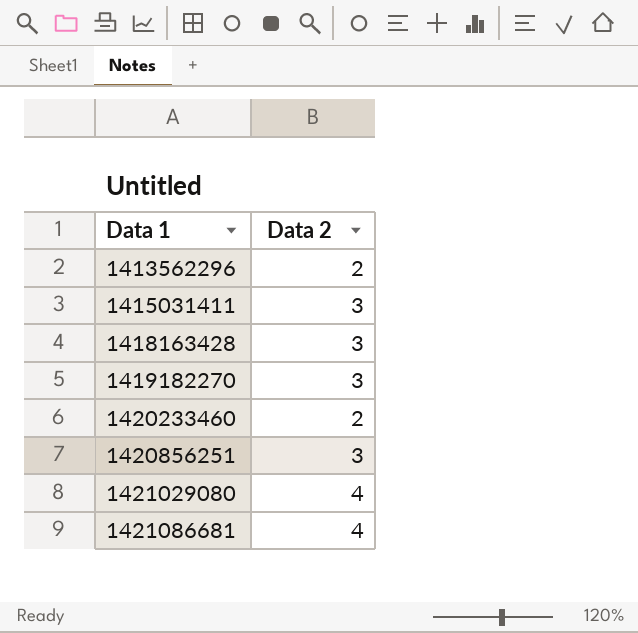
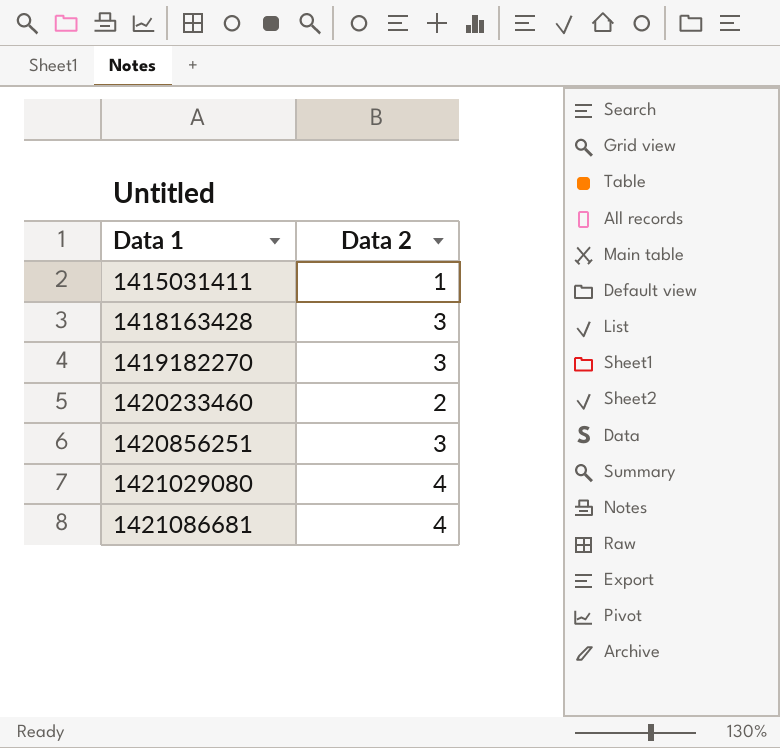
row 1413562296: 2 -> none
1415031411 | Data 2: 3 -> 1

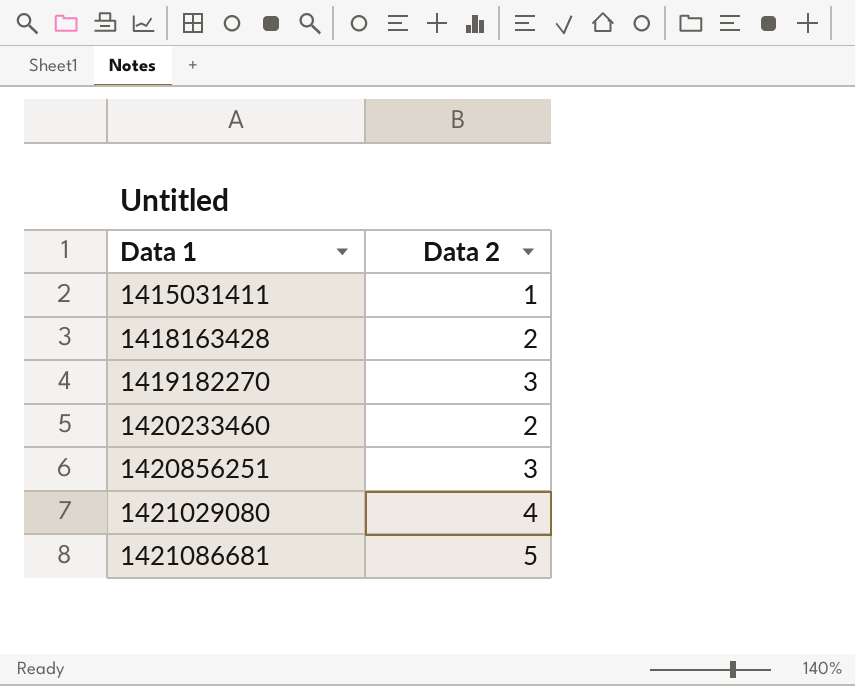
1418163428 | Data 2: 3 -> 2
1421086681 | Data 2: 4 -> 5

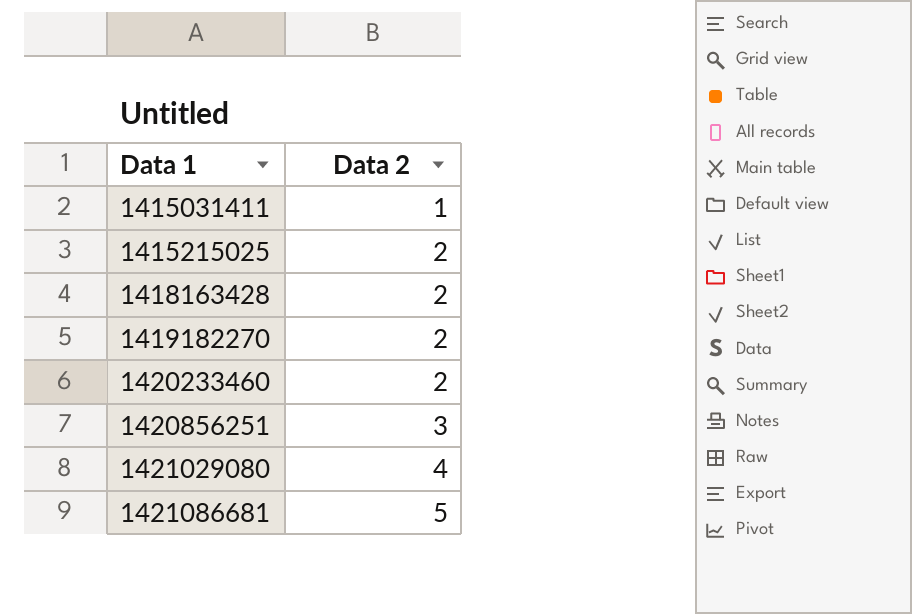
row 1415215025: none -> 2
1419182270 | Data 2: 3 -> 2

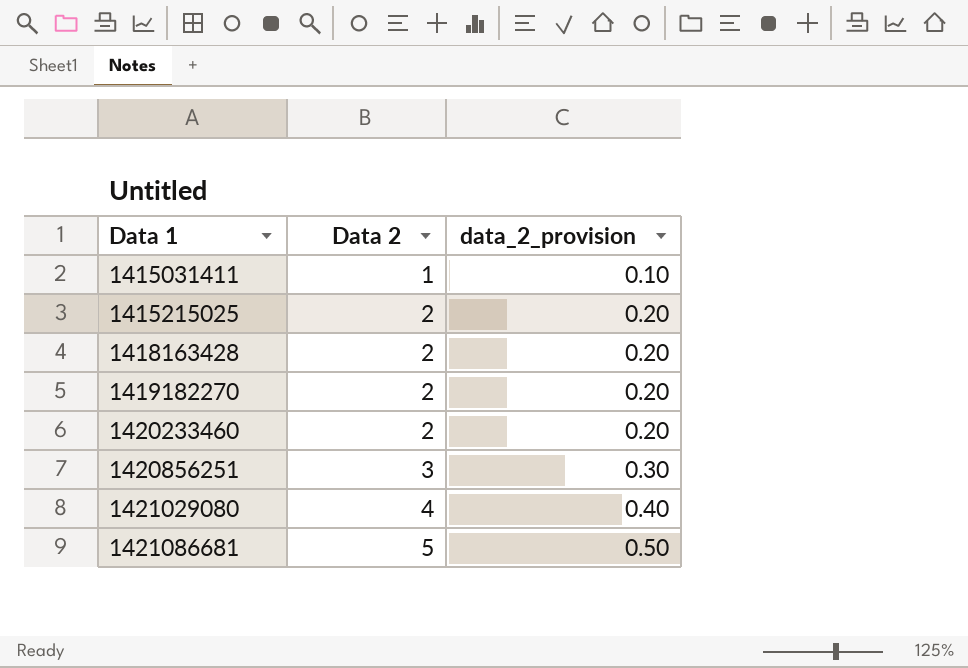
column data_2_provision | formula: none -> [Data 2] * 0.1

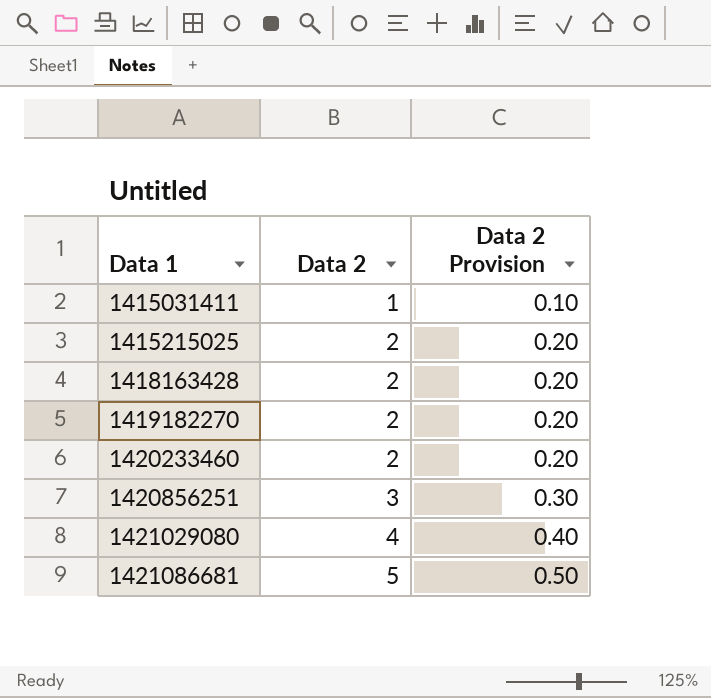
column name: data_2_provision -> Data 2 Provision

